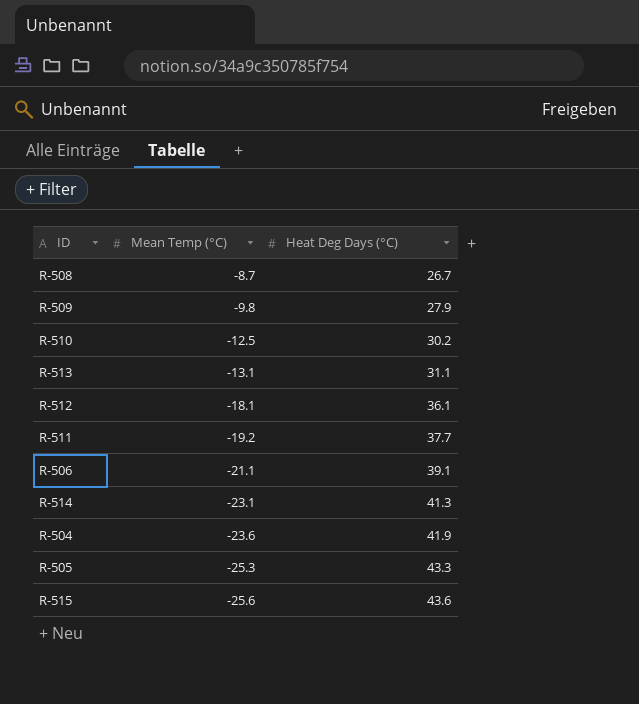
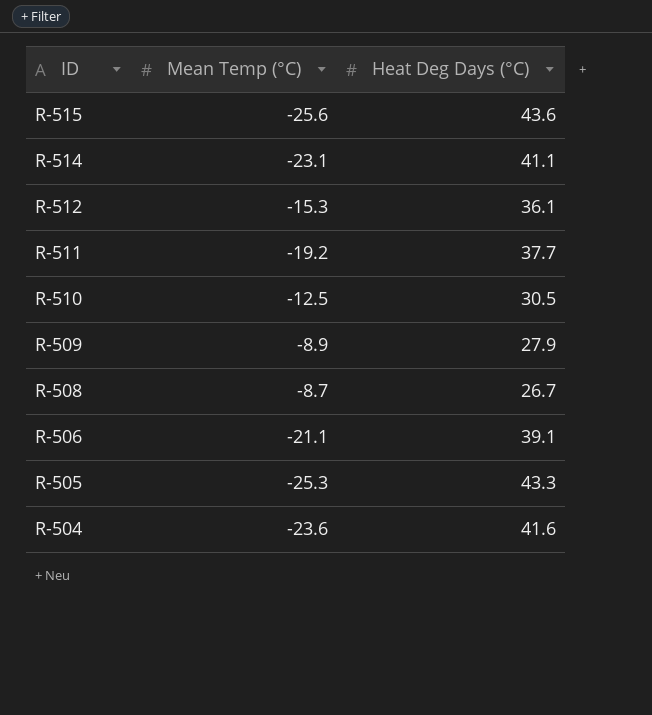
row order: Mean Temp (°C) descending -> ID descending
row R-513: -13.1 | 31.1 -> none
R-514 | Heat Deg Days (°C): 41.3 -> 41.1
R-512 | Mean Temp (°C): -18.1 -> -15.3
R-510 | Heat Deg Days (°C): 30.2 -> 30.5
R-509 | Mean Temp (°C): -9.8 -> -8.9
R-504 | Heat Deg Days (°C): 41.9 -> 41.6

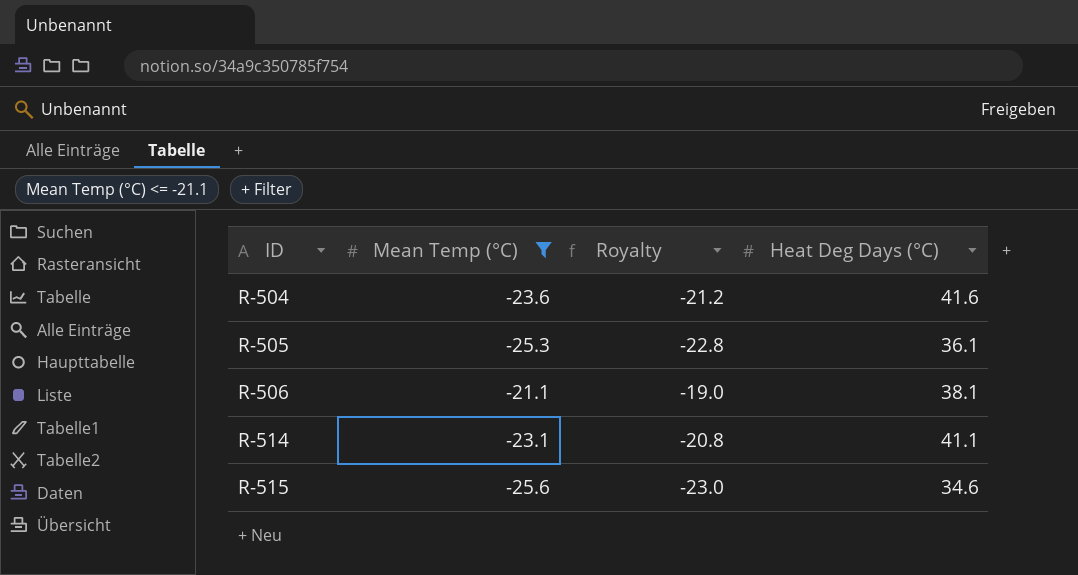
filter: none -> Mean Temp (°C) <= -21.1
row order: ID descending -> ID ascending
column Royalty | formula: none -> [Mean Temp (°C)] * 0.9
R-505 | Heat Deg Days (°C): 43.3 -> 36.1
R-506 | Heat Deg Days (°C): 39.1 -> 38.1
R-515 | Heat Deg Days (°C): 43.6 -> 34.6

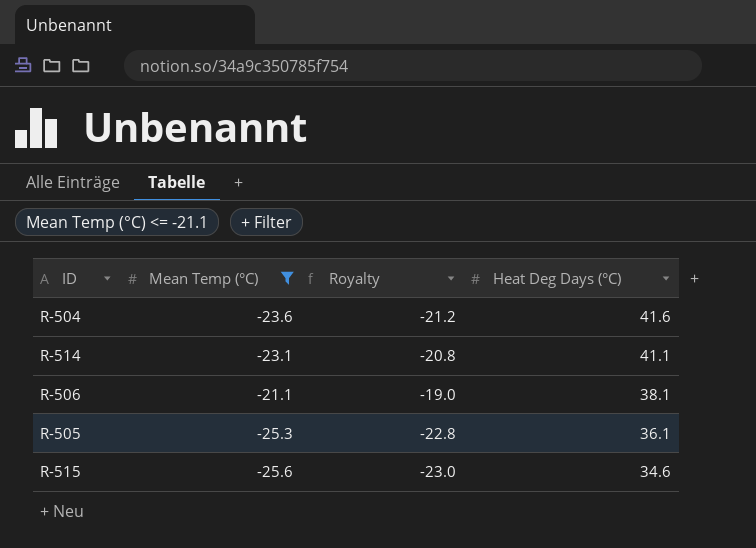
row order: ID ascending -> Heat Deg Days (°C) descending

